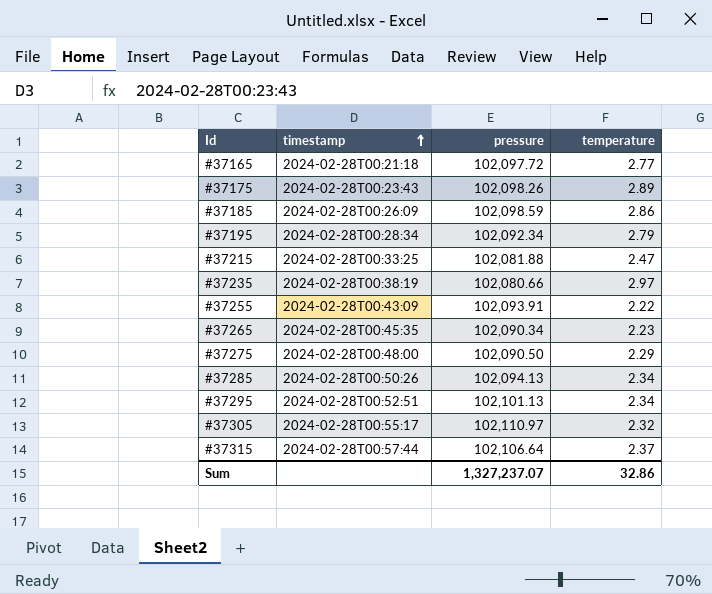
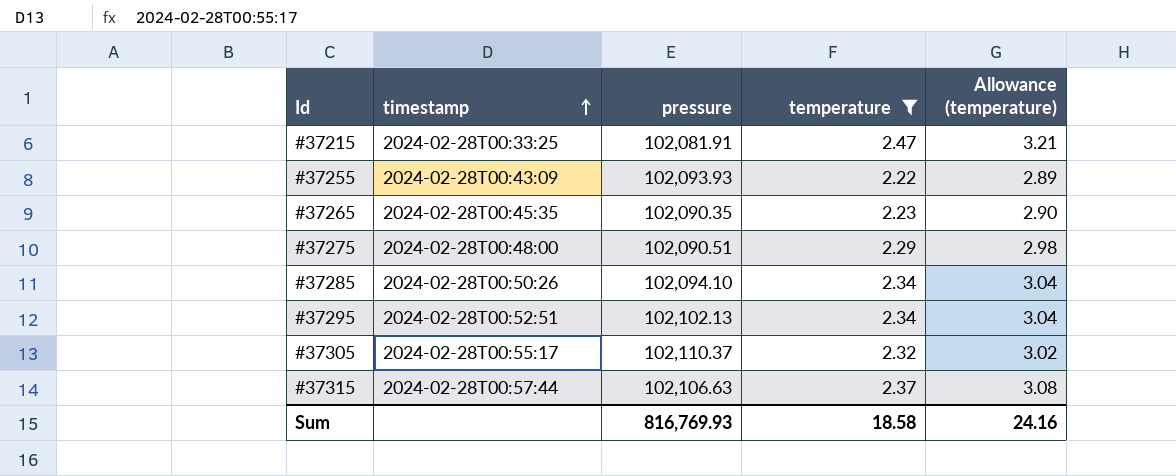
filter: none -> temperature <= 2.47
column Allowance (temperature) | formula: none -> [temperature] * 1.3
#37215 | pressure: 102,081.88 -> 102,081.91
#37255 | pressure: 102,093.91 -> 102,093.93
#37265 | pressure: 102,090.34 -> 102,090.35
#37275 | pressure: 102,090.50 -> 102,090.51
#37285 | pressure: 102,094.13 -> 102,094.10
#37295 | pressure: 102,101.13 -> 102,102.13
#37305 | pressure: 102,110.97 -> 102,110.37
#37315 | pressure: 102,106.64 -> 102,106.63
Sum | pressure: 1,327,237.07 -> 816,769.93
Sum | temperature: 32.86 -> 18.58

